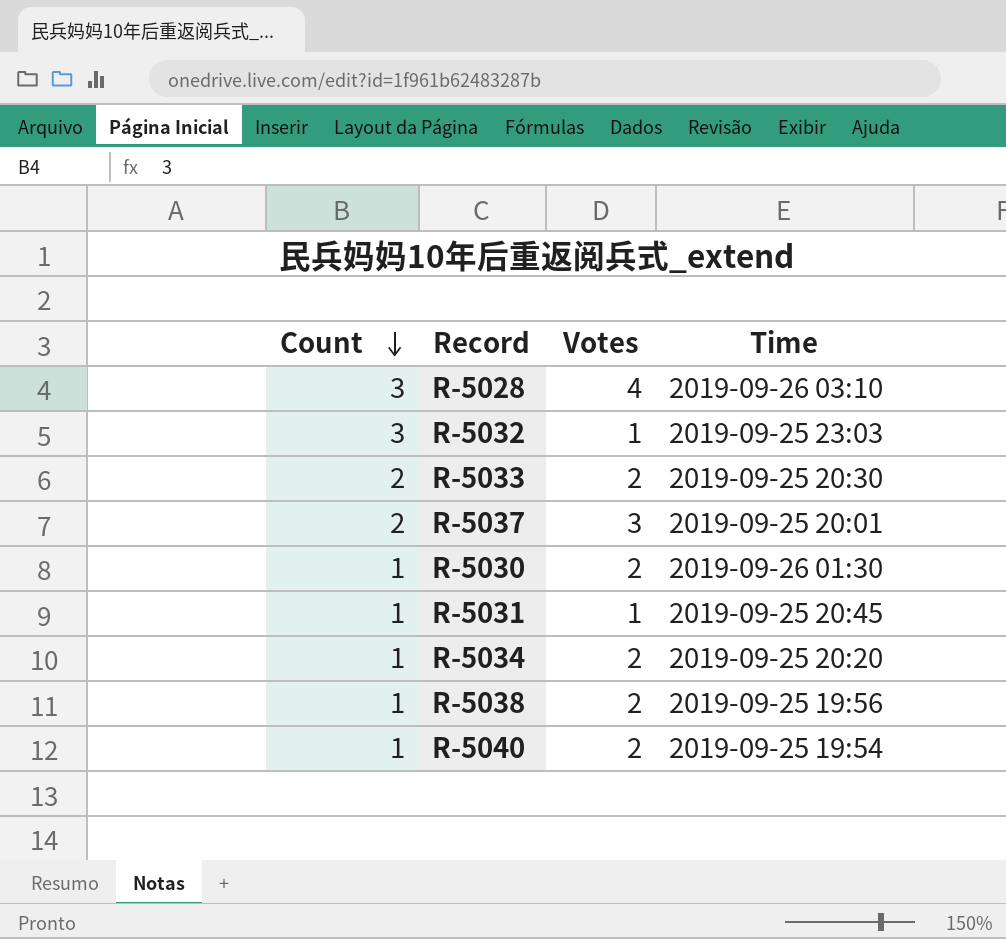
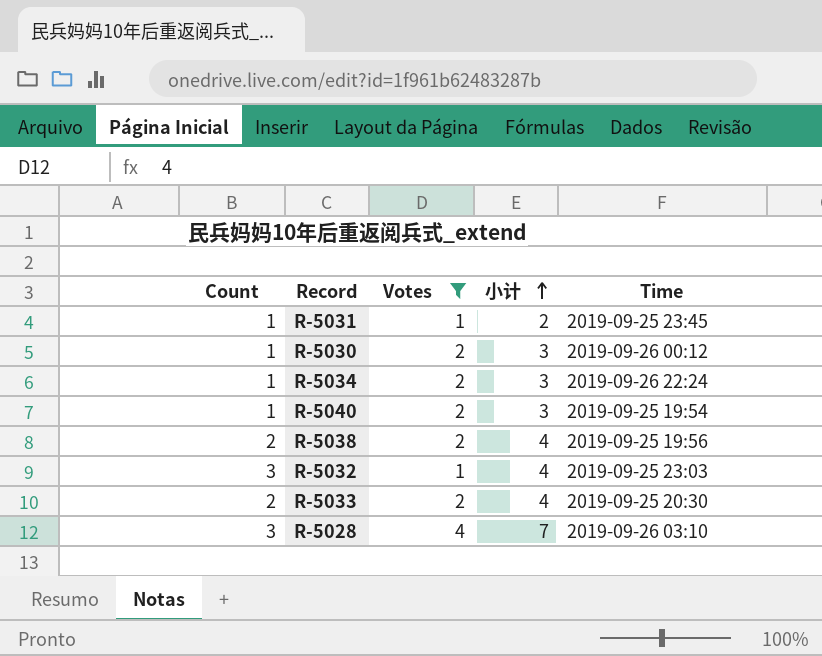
filter: none -> Votes != 3
row order: Count descending -> 小计 ascending
column 小计 | formula: none -> [Count] + [Votes]
R-5031 | Time: 2019-09-25 20:45 -> 2019-09-25 23:45
R-5030 | Time: 2019-09-26 01:30 -> 2019-09-26 00:12
R-5034 | Time: 2019-09-25 20:20 -> 2019-09-26 22:24
R-5038 | Count: 1 -> 2

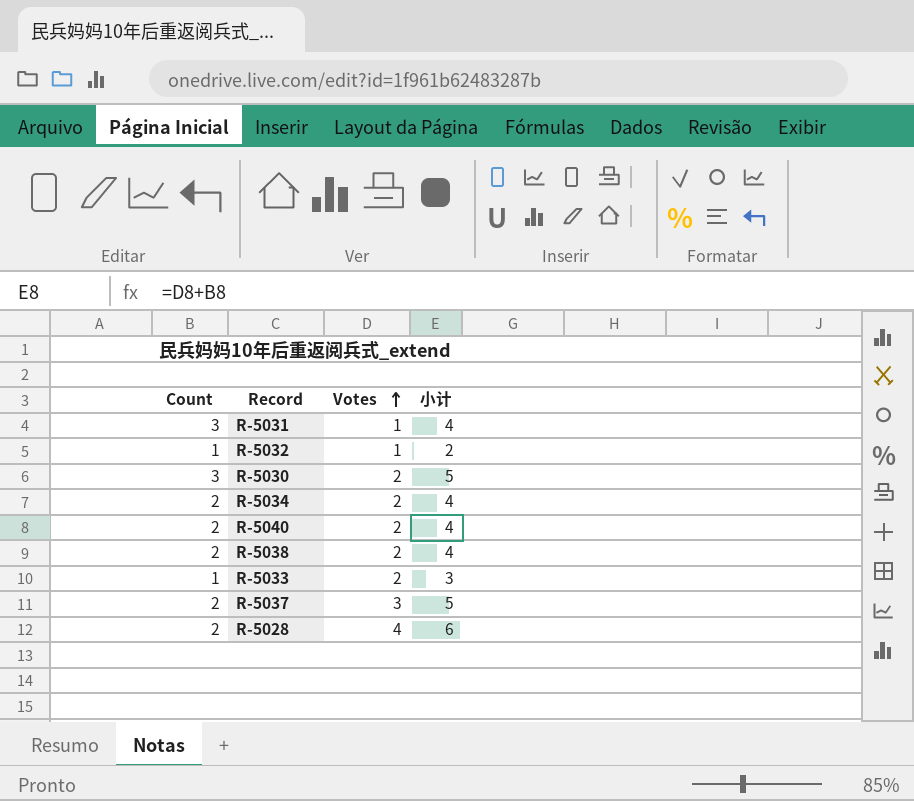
filter: Votes != 3 -> none
row order: 小计 ascending -> Votes ascending
column Time | position: 5 -> none
R-5031 | Count: 1 -> 3
R-5031 | 小计: 2 -> 4
R-5032 | Count: 3 -> 1
R-5032 | 小计: 4 -> 2
R-5030 | Count: 1 -> 3
R-5030 | 小计: 3 -> 5
R-5034 | Count: 1 -> 2
R-5034 | 小计: 3 -> 4
R-5040 | Count: 1 -> 2
R-5040 | 小计: 3 -> 4
R-5033 | Count: 2 -> 1
R-5033 | 小计: 4 -> 3
R-5028 | Count: 3 -> 2
R-5028 | 小计: 7 -> 6

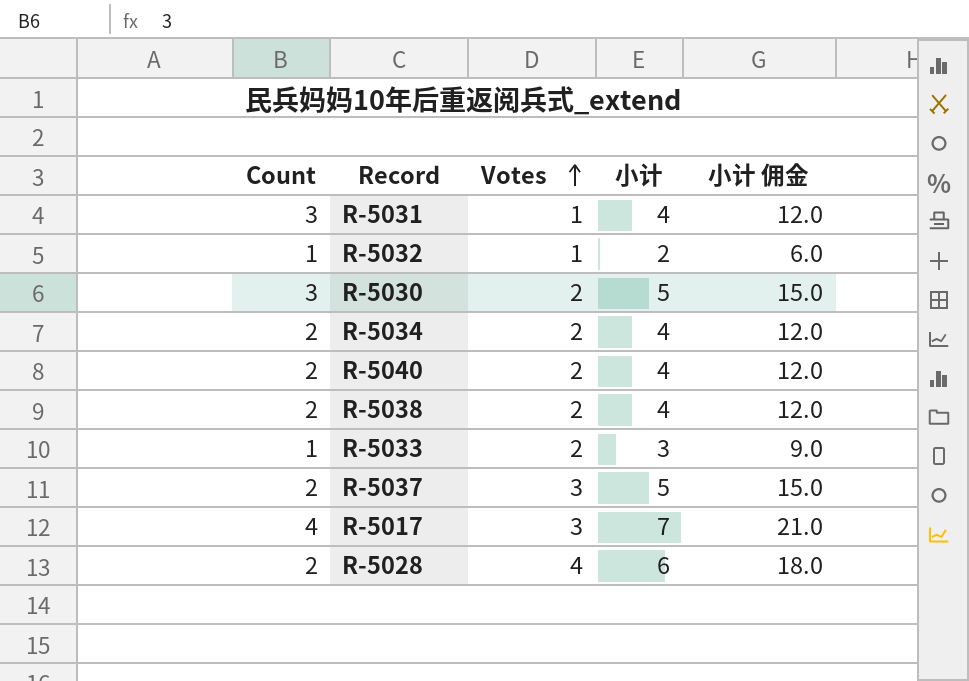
column 小计 佣金 | formula: none -> [小计] * 3
row R-5017: none -> 4 | 3 | 7 | 21.0

